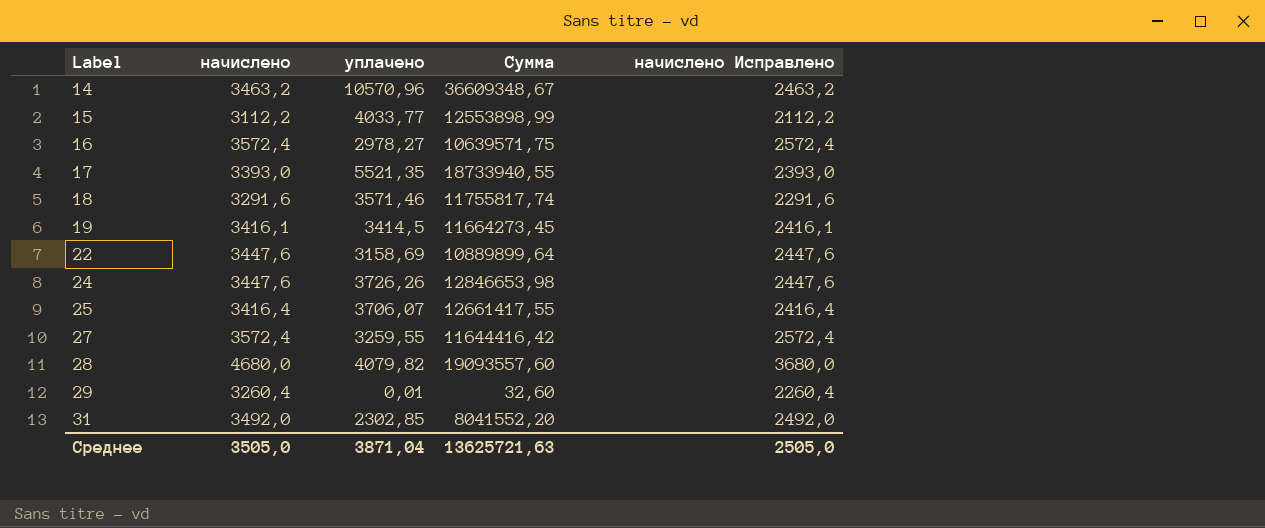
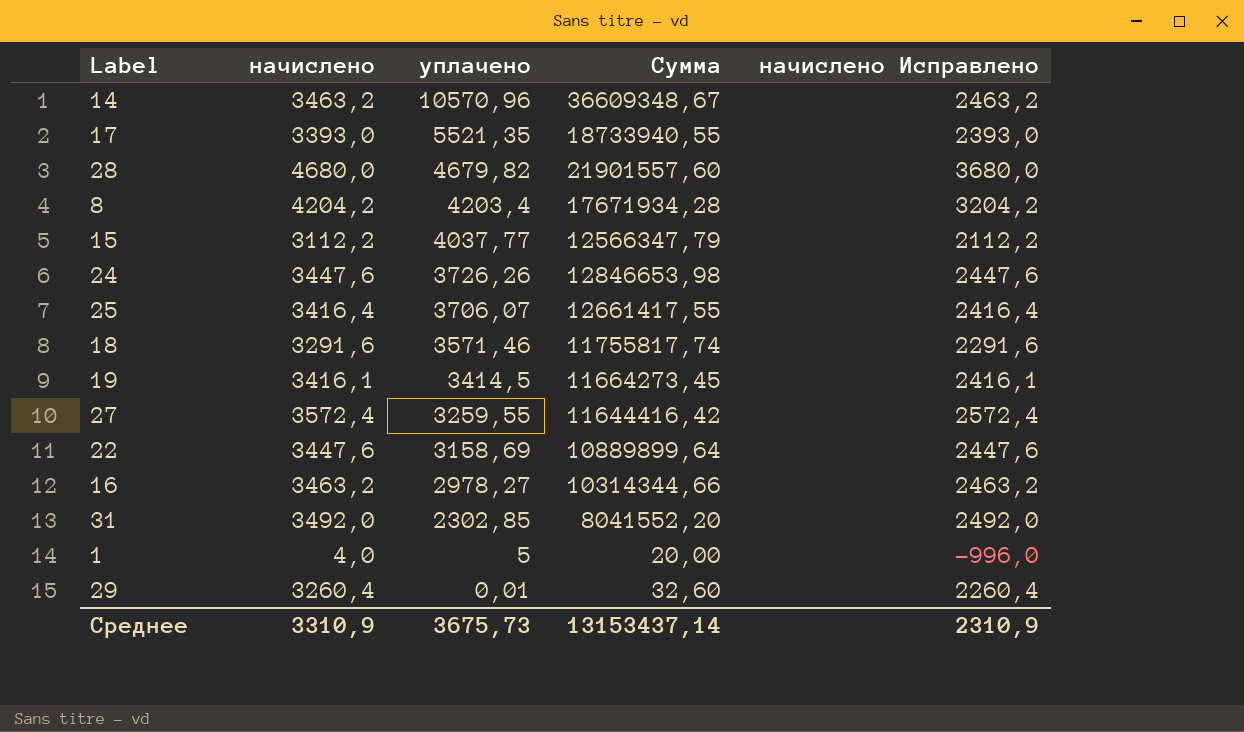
row order: Label ascending -> уплачено descending
28 | уплачено: 4079,82 -> 4679,82
28 | Сумма: 19093557,60 -> 21901557,60
row 8: none -> 4204,2 | 4203,4 | 17671934,28 | 3204,2
15 | уплачено: 4033,77 -> 4037,77
15 | Сумма: 12553898,99 -> 12566347,79
16 | начислено: 3572,4 -> 3463,2
16 | Сумма: 10639571,75 -> 10314344,66
16 | начислено Исправлено: 2572,4 -> 2463,2
row 1: none -> 4,0 | 5 | 20,00 | -996,0
Среднее | начислено: 3505,0 -> 3310,9
Среднее | уплачено: 3871,04 -> 3675,73
Среднее | Сумма: 13625721,63 -> 13153437,14
Среднее | начислено Исправлено: 2505,0 -> 2310,9

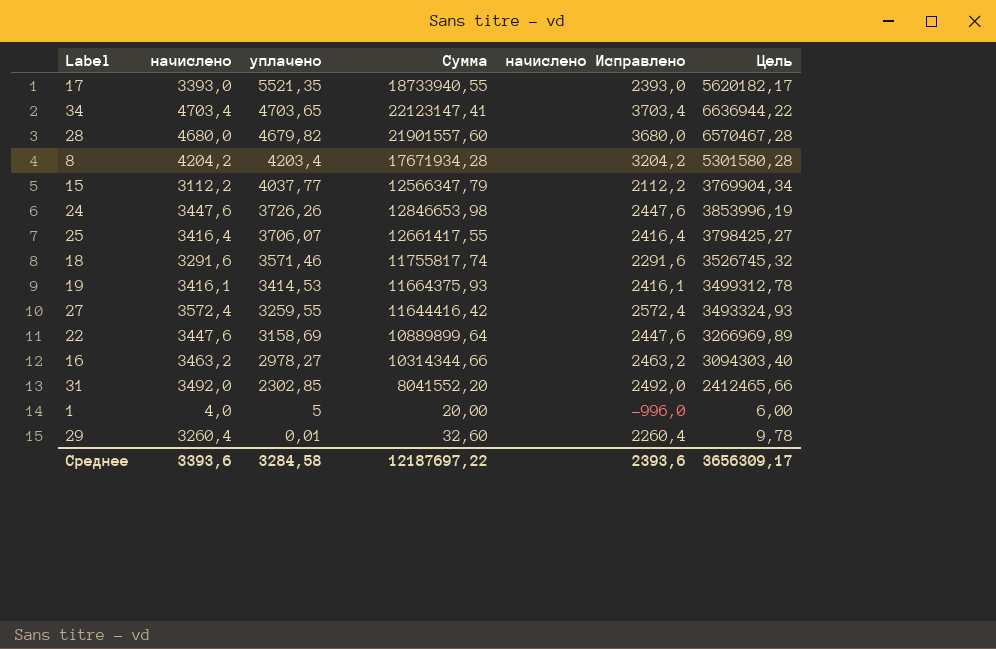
column Цель | formula: none -> [Сумма] * 0,3
row 14: 3463,2 | 10570,96 | 36609348,67 | 2463,2 -> none
row 34: none -> 4703,4 | 4703,65 | 22123147,41 | 3703,4 | 6636944,22
19 | уплачено: 3414,5 -> 3414,53
19 | Сумма: 11664273,45 -> 11664375,93
Среднее | начислено: 3310,9 -> 3393,6
Среднее | уплачено: 3675,73 -> 3284,58
Среднее | Сумма: 13153437,14 -> 12187697,22
Среднее | начислено Исправлено: 2310,9 -> 2393,6

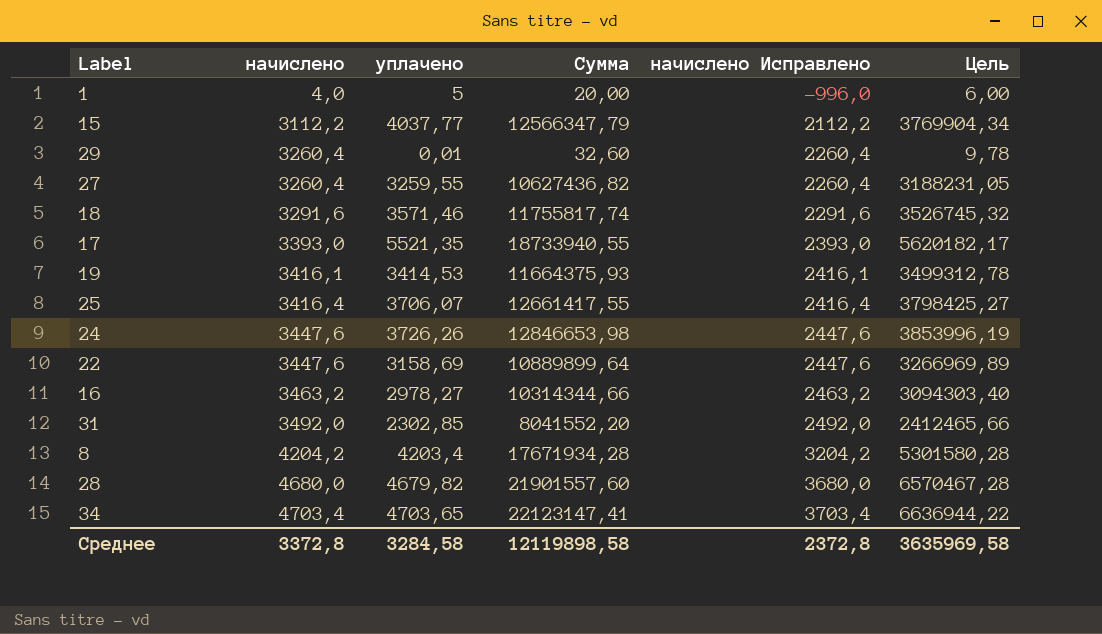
row order: уплачено descending -> начислено ascending
27 | начислено: 3572,4 -> 3260,4
27 | Сумма: 11644416,42 -> 10627436,82
27 | начислено Исправлено: 2572,4 -> 2260,4
27 | Цель: 3493324,93 -> 3188231,05
Среднее | начислено: 3393,6 -> 3372,8
Среднее | Сумма: 12187697,22 -> 12119898,58
Среднее | начислено Исправлено: 2393,6 -> 2372,8
Среднее | Цель: 3656309,17 -> 3635969,58

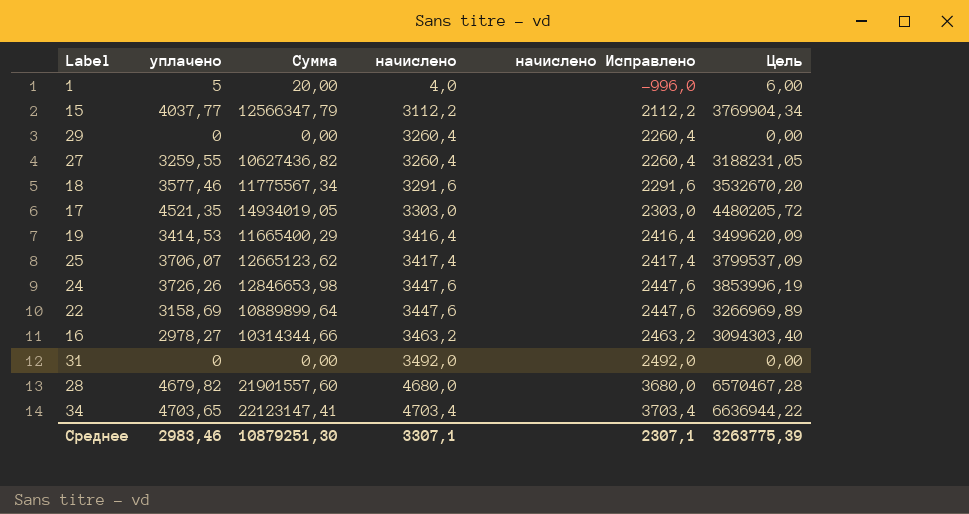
column начислено | position: 2 -> 4
row 8: 4204,2 | 4203,4 | 17671934,28 | 3204,2 | 5301580,28 -> none
29 | уплачено: 0,01 -> 0
29 | Сумма: 32,60 -> 0,00
29 | Цель: 9,78 -> 0,00
18 | уплачено: 3571,46 -> 3577,46
18 | Сумма: 11755817,74 -> 11775567,34
18 | Цель: 3526745,32 -> 3532670,20
17 | уплачено: 5521,35 -> 4521,35
17 | Сумма: 18733940,55 -> 14934019,05
17 | начислено: 3393,0 -> 3303,0
17 | начислено Исправлено: 2393,0 -> 2303,0
17 | Цель: 5620182,17 -> 4480205,72
19 | Сумма: 11664375,93 -> 11665400,29
19 | начислено: 3416,1 -> 3416,4
19 | начислено Исправлено: 2416,1 -> 2416,4
19 | Цель: 3499312,78 -> 3499620,09
25 | Сумма: 12661417,55 -> 12665123,62
25 | начислено: 3416,4 -> 3417,4
25 | начислено Исправлено: 2416,4 -> 2417,4
25 | Цель: 3798425,27 -> 3799537,09
31 | уплачено: 2302,85 -> 0
31 | Сумма: 8041552,20 -> 0,00
31 | Цель: 2412465,66 -> 0,00
Среднее | уплачено: 3284,58 -> 2983,46
Среднее | Сумма: 12119898,58 -> 10879251,30
Среднее | начислено: 3372,8 -> 3307,1
Среднее | начислено Исправлено: 2372,8 -> 2307,1
Среднее | Цель: 3635969,58 -> 3263775,39

